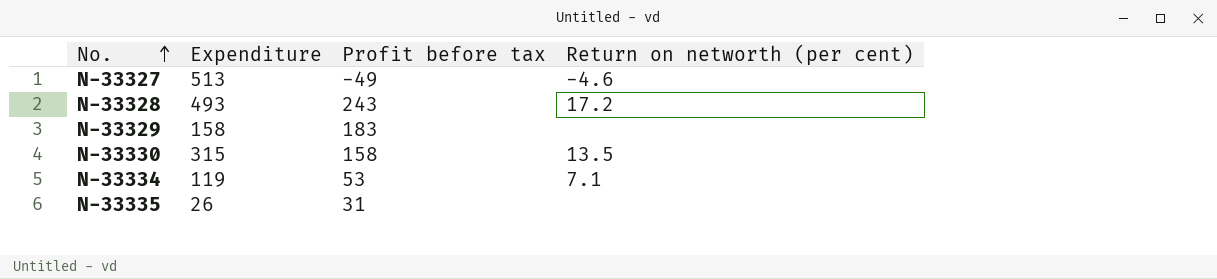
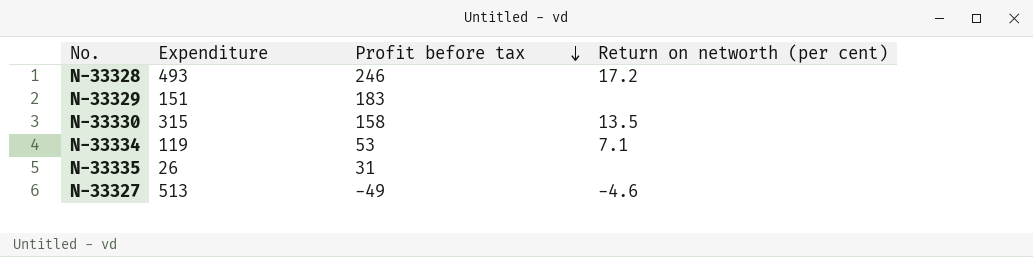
row order: No. ascending -> Profit before tax descending
N-33328 | Profit before tax: 243 -> 246
N-33329 | Expenditure: 158 -> 151

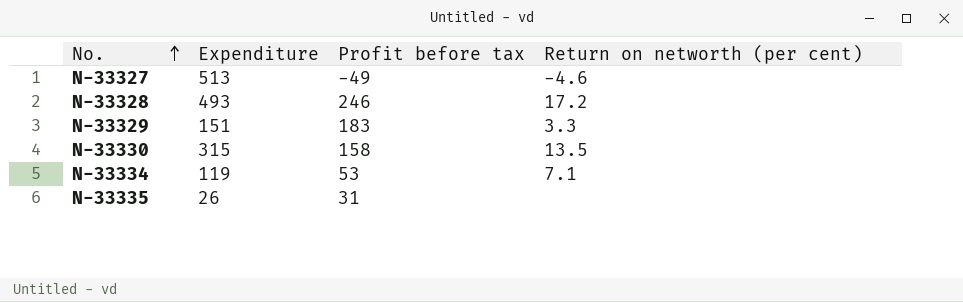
row order: Profit before tax descending -> No. ascending
N-33329 | Return on networth (per cent): none -> 3.3

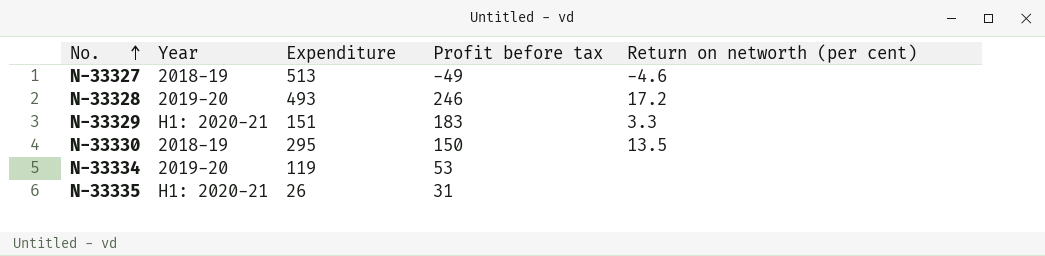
column Year | position: none -> 2
N-33330 | Expenditure: 315 -> 295
N-33330 | Profit before tax: 158 -> 150
N-33334 | Return on networth (per cent): 7.1 -> none

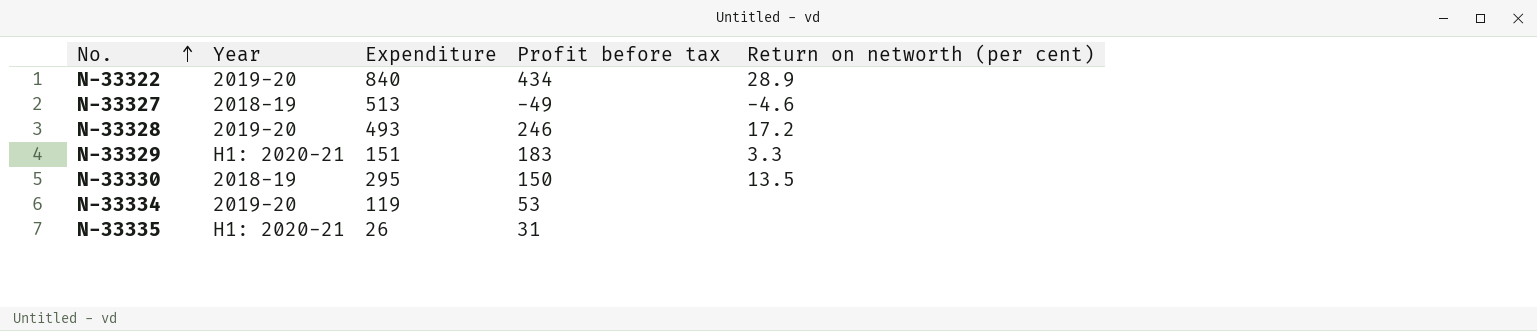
row N-33322: none -> 2019-20 | 840 | 434 | 28.9

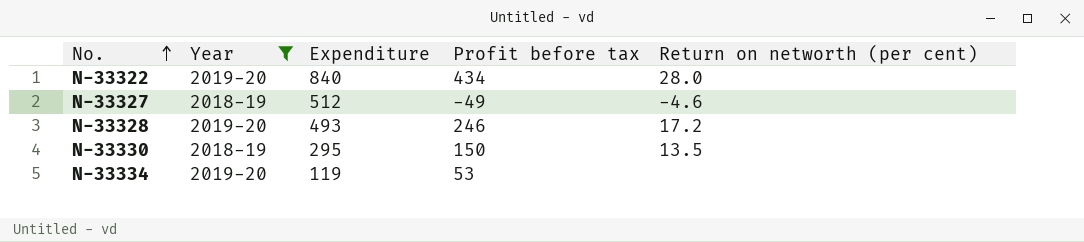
filter: none -> Year != H1: 2020-21
N-33322 | Return on networth (per cent): 28.9 -> 28.0
N-33327 | Expenditure: 513 -> 512

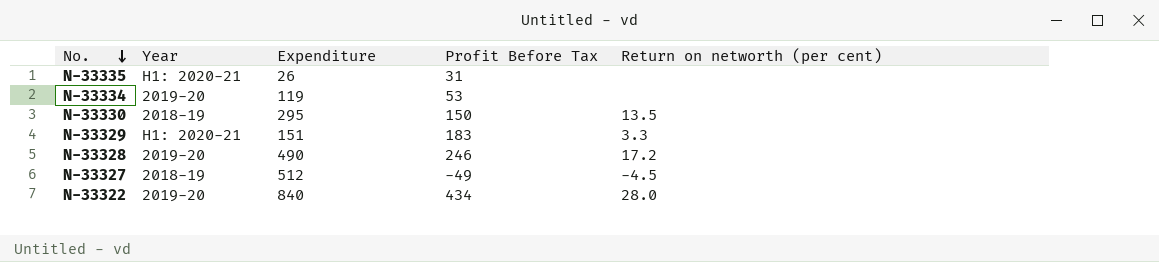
filter: Year != H1: 2020-21 -> none
row order: No. ascending -> No. descending
column name: Profit before tax -> Profit Before Tax
N-33328 | Expenditure: 493 -> 490
N-33327 | Return on networth (per cent): -4.6 -> -4.5

